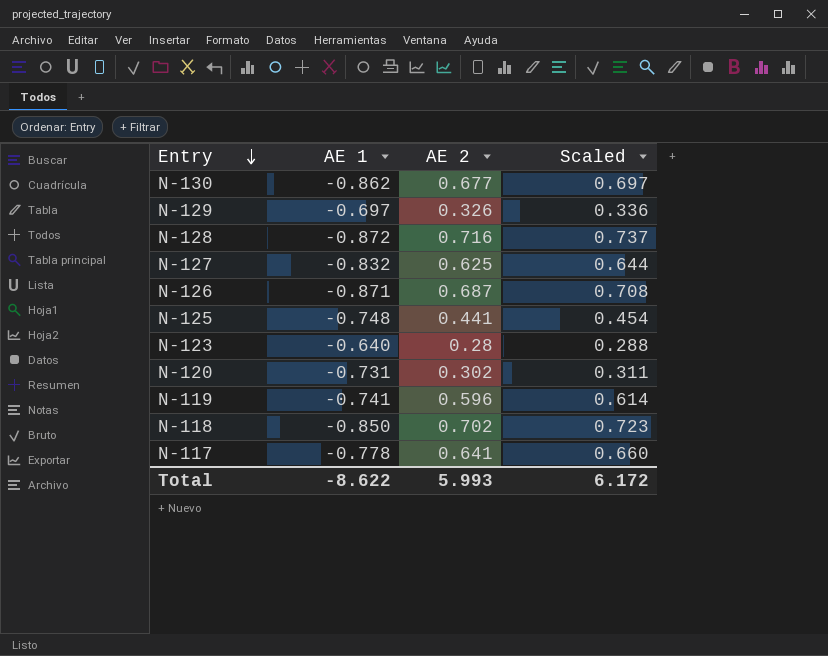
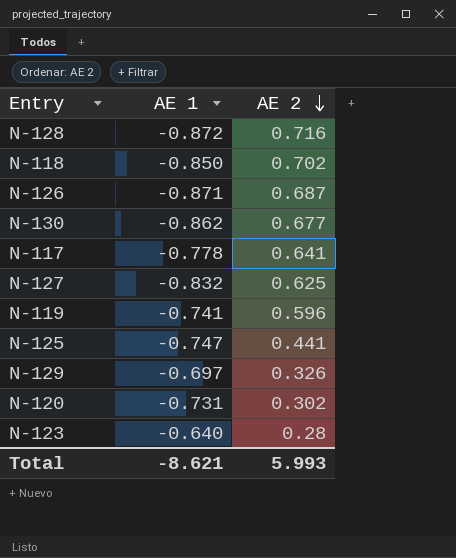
row order: Entry descending -> AE 2 descending
column Scaled | formula: [AE 2] * 1.03 -> none
N-125 | AE 1: -0.748 -> -0.747
Total | AE 1: -8.622 -> -8.621

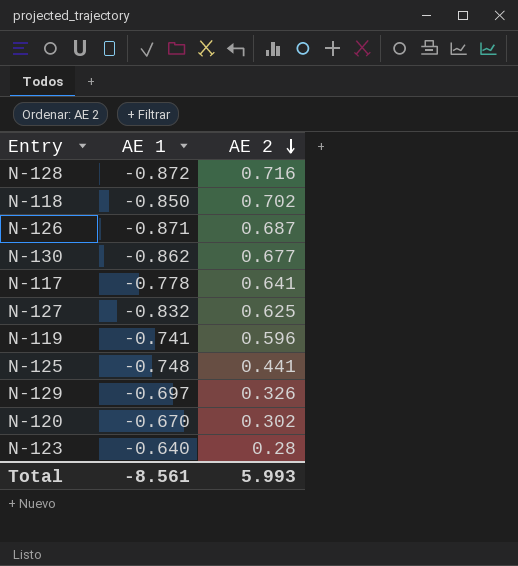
N-125 | AE 1: -0.747 -> -0.748
N-120 | AE 1: -0.731 -> -0.670
Total | AE 1: -8.621 -> -8.561

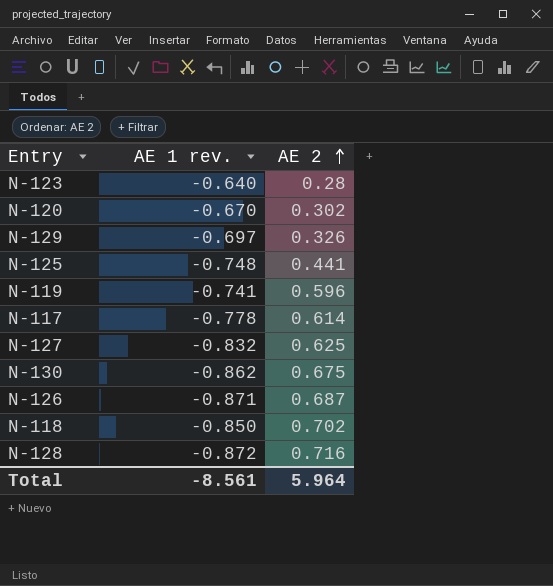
row order: AE 2 descending -> AE 2 ascending
column name: AE 1 -> AE 1 rev.
N-117 | AE 2: 0.641 -> 0.614
N-130 | AE 2: 0.677 -> 0.675
Total | AE 2: 5.993 -> 5.964

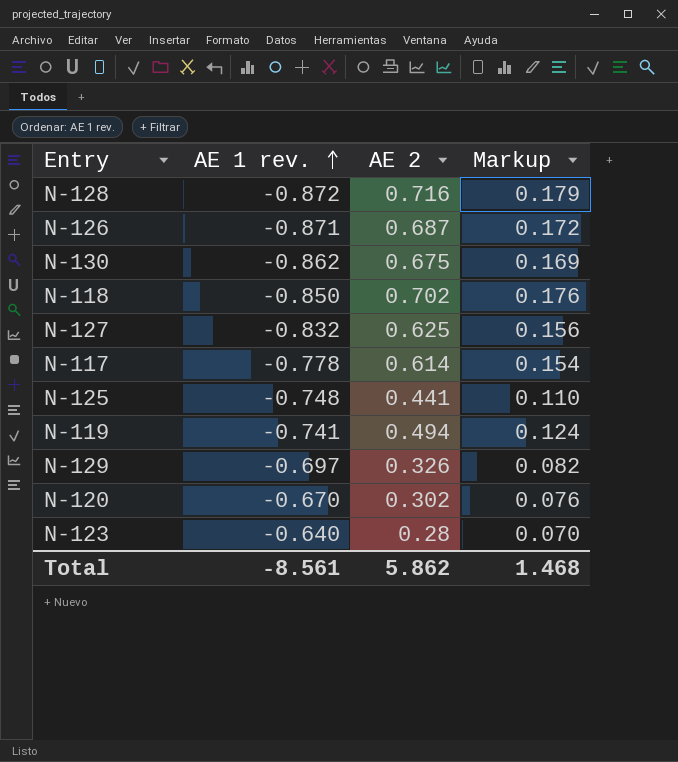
row order: AE 2 ascending -> AE 1 rev. ascending
column Markup | formula: none -> [AE 2] * 0.25
N-119 | AE 2: 0.596 -> 0.494
Total | AE 2: 5.964 -> 5.862

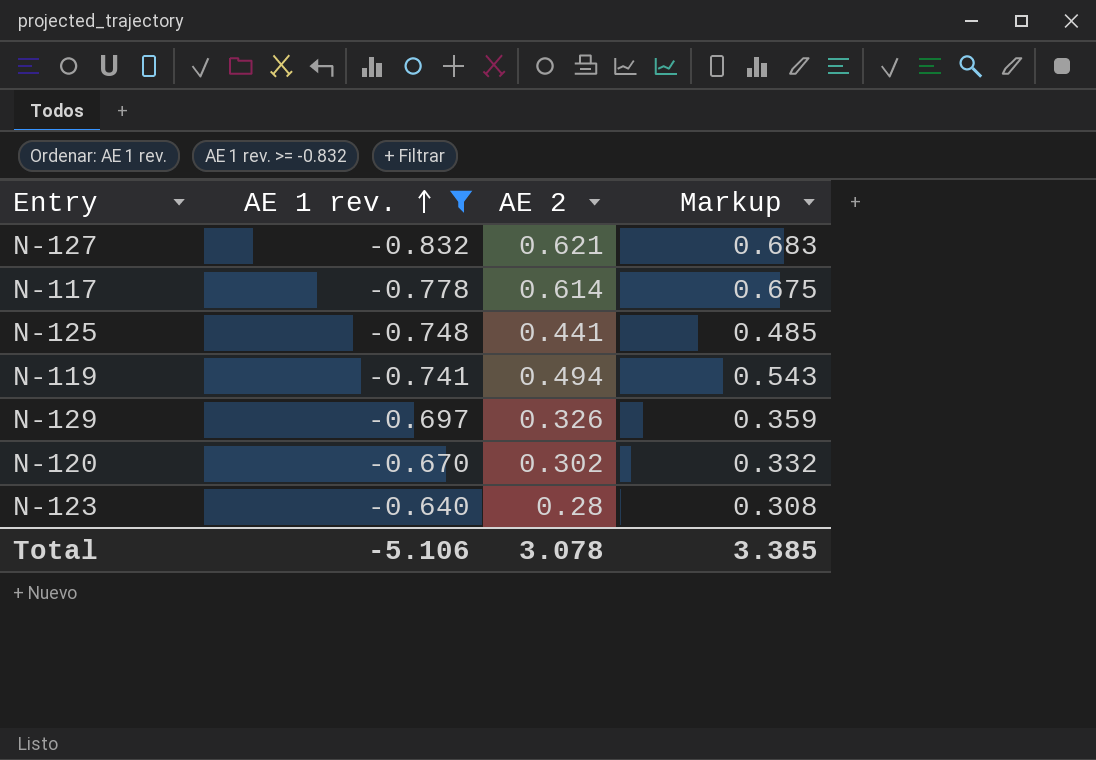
filter: none -> AE 1 rev. >= -0.832
column Markup | formula: [AE 2] * 0.25 -> [AE 2] * 1.1
N-127 | AE 2: 0.625 -> 0.621
Total | AE 1 rev.: -8.561 -> -5.106
Total | AE 2: 5.862 -> 3.078
Total | Markup: 1.468 -> 3.385

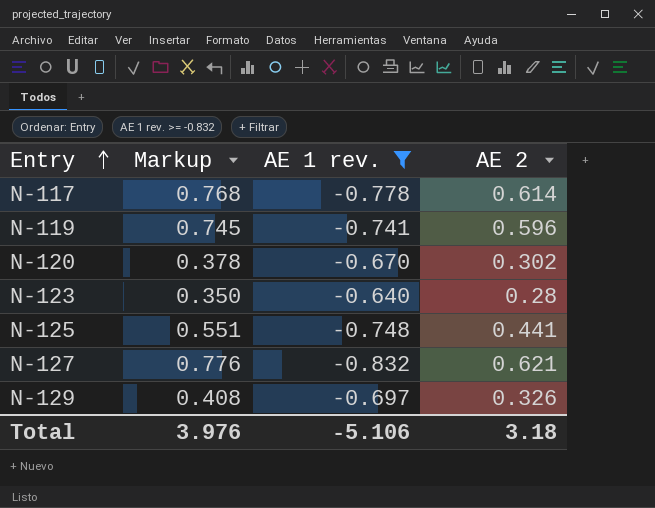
row order: AE 1 rev. ascending -> Entry ascending
column Markup | formula: [AE 2] * 1.1 -> [AE 2] * 1.25
column Markup | position: 4 -> 2
N-119 | AE 2: 0.494 -> 0.596
Total | Markup: 3.385 -> 3.976
Total | AE 2: 3.078 -> 3.18

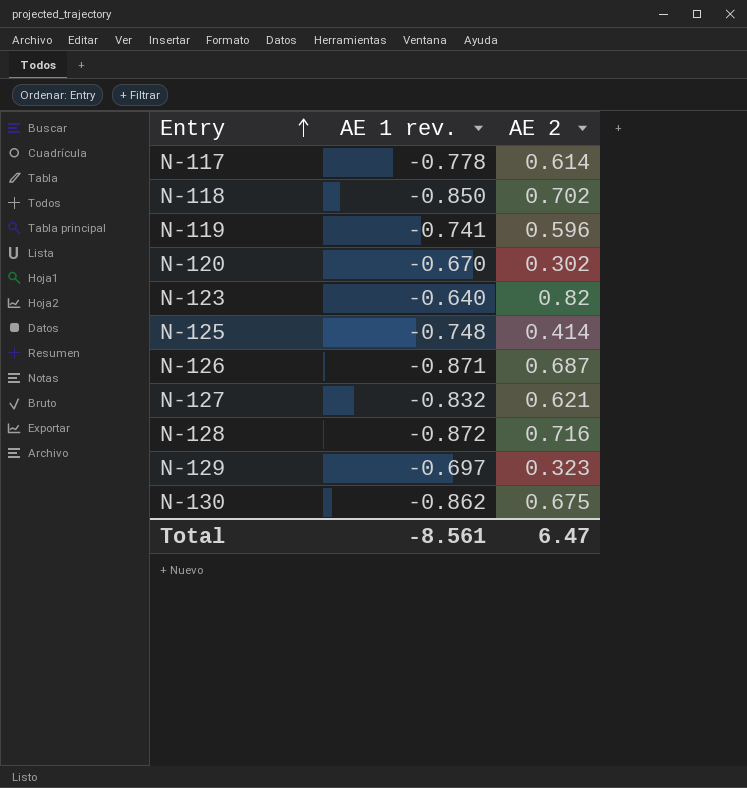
filter: AE 1 rev. >= -0.832 -> none
column Markup | formula: [AE 2] * 1.25 -> none
N-123 | AE 2: 0.28 -> 0.82
N-125 | AE 2: 0.441 -> 0.414
N-129 | AE 2: 0.326 -> 0.323
Total | AE 1 rev.: -5.106 -> -8.561
Total | AE 2: 3.18 -> 6.47

